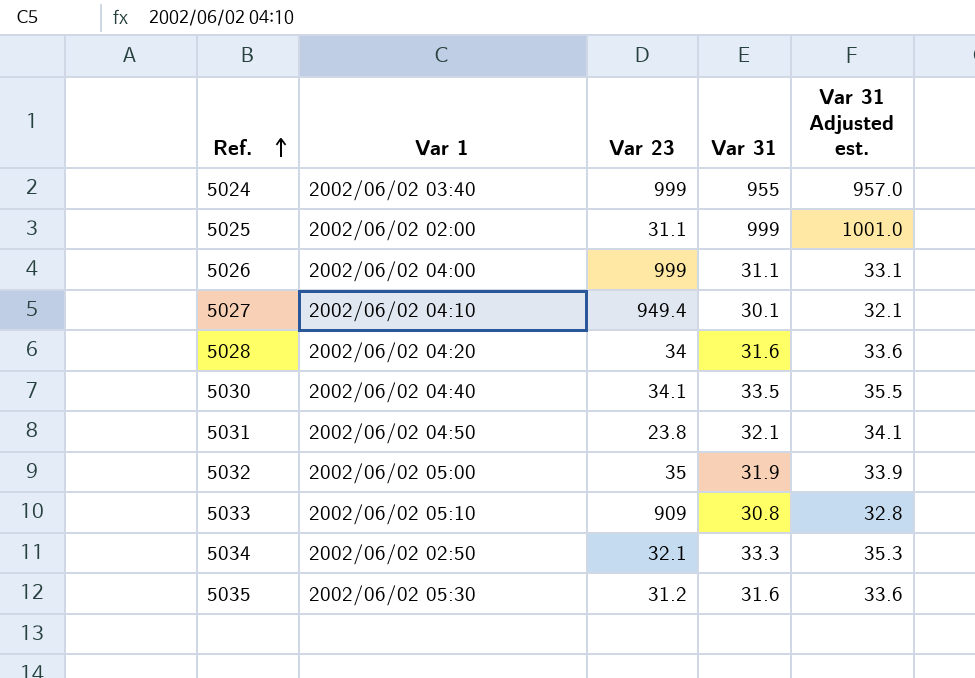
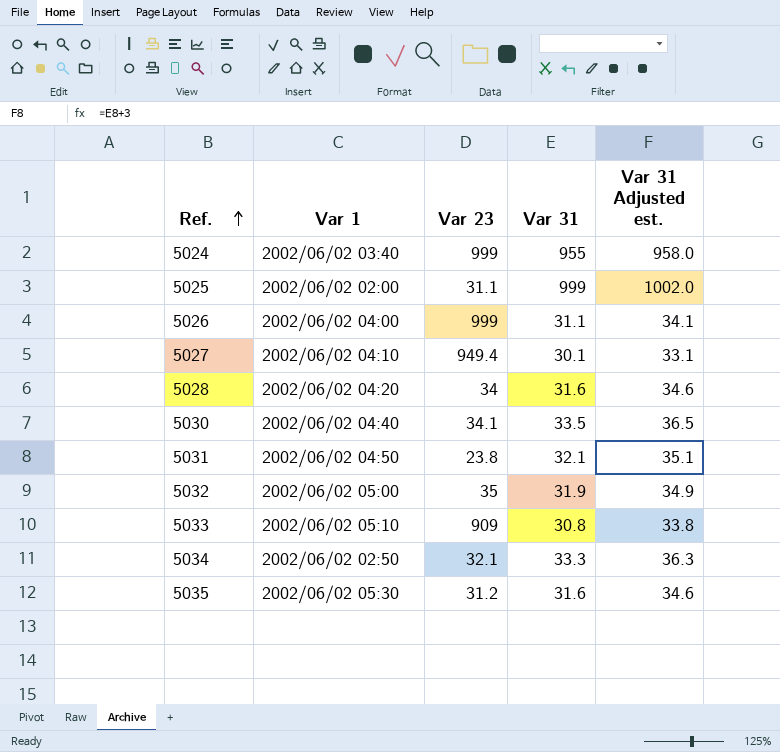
column Var 31 Adjusted est. | formula: [Var 31] + 2 -> [Var 31] + 3

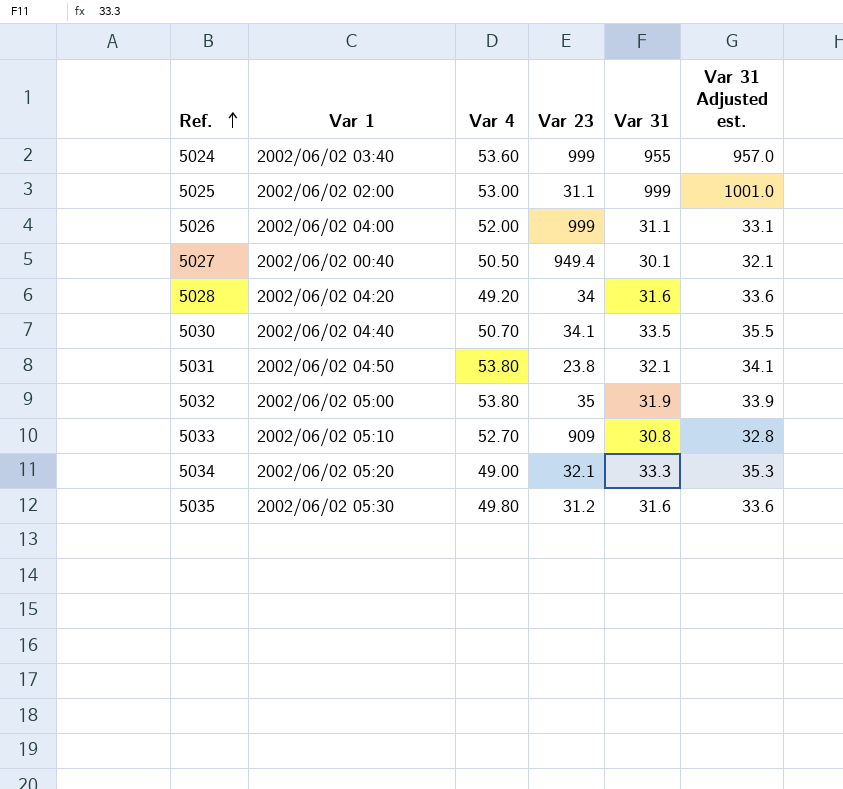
column Var 4 | position: none -> 3
column Var 31 Adjusted est. | formula: [Var 31] + 3 -> [Var 31] + 2
5027 | Var 1: 2002/06/02 04:10 -> 2002/06/02 00:40
5034 | Var 1: 2002/06/02 02:50 -> 2002/06/02 05:20

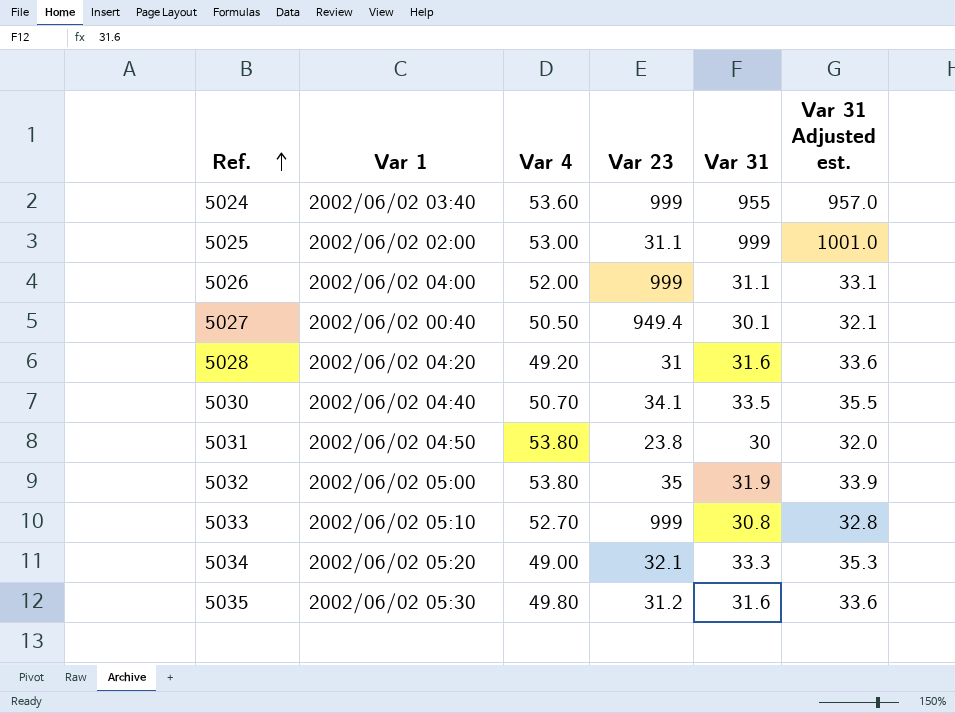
5028 | Var 23: 34 -> 31
5031 | Var 31: 32.1 -> 30
5031 | Var 31 Adjusted est.: 34.1 -> 32.0
5033 | Var 23: 909 -> 999

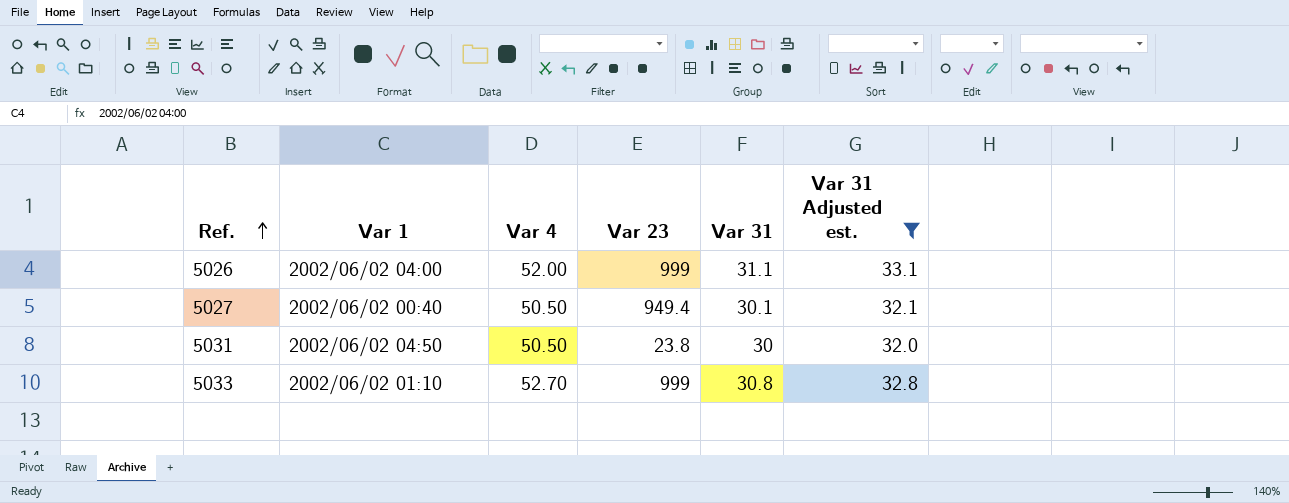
filter: none -> Var 31 Adjusted est. <= 33.1
5031 | Var 4: 53.80 -> 50.50
5033 | Var 1: 2002/06/02 05:10 -> 2002/06/02 01:10

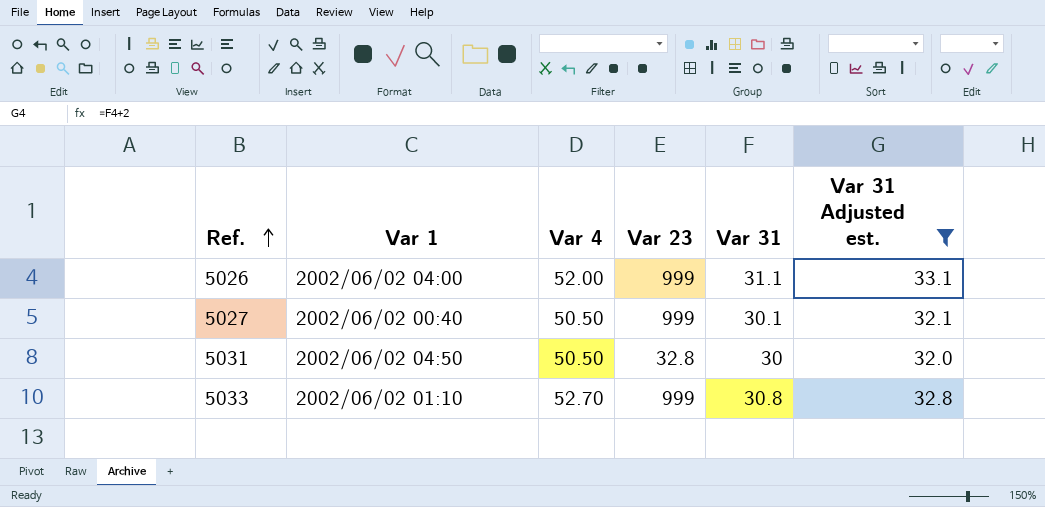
5027 | Var 23: 949.4 -> 999
5031 | Var 23: 23.8 -> 32.8

